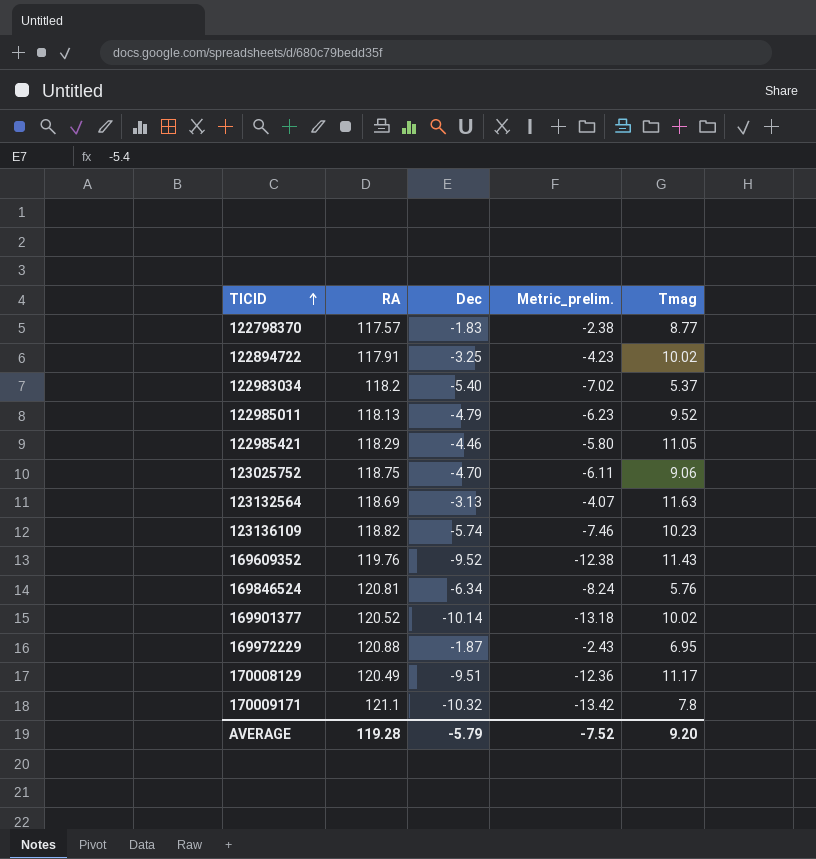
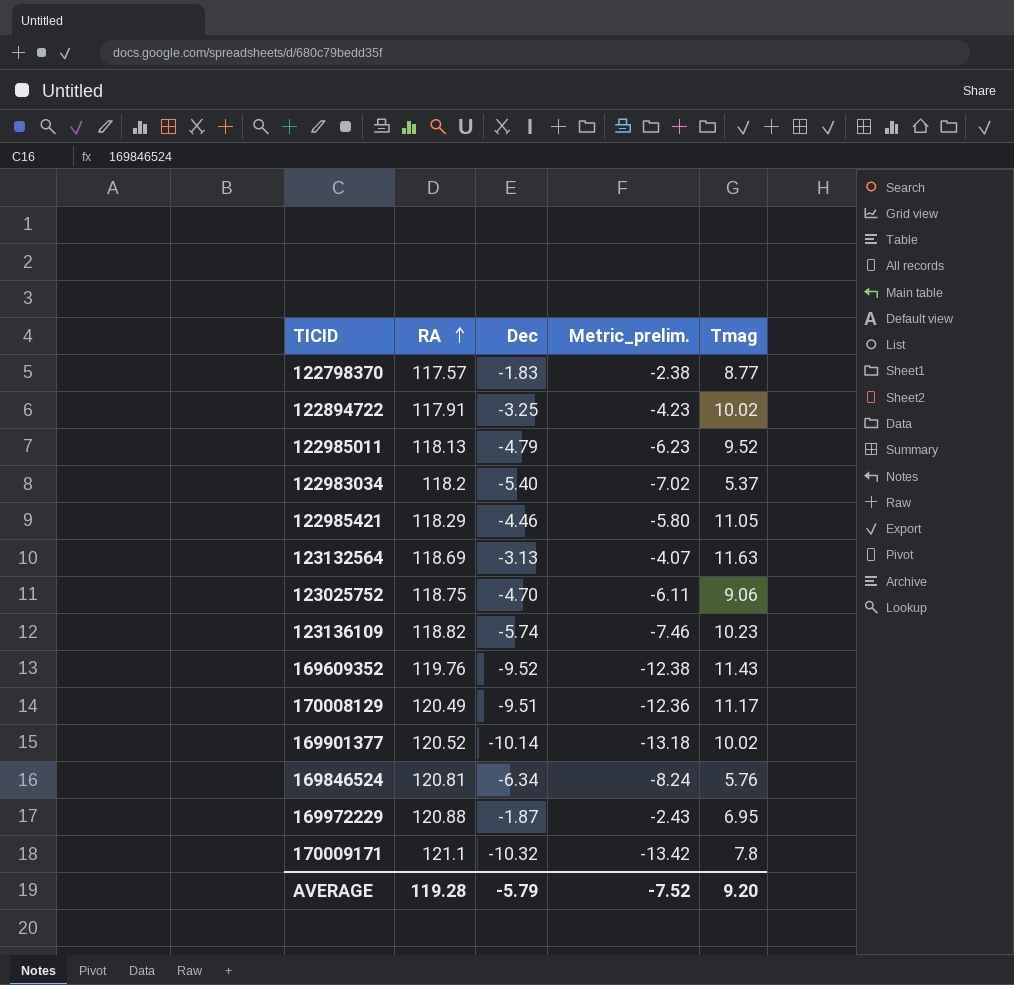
row order: TICID ascending -> RA ascending

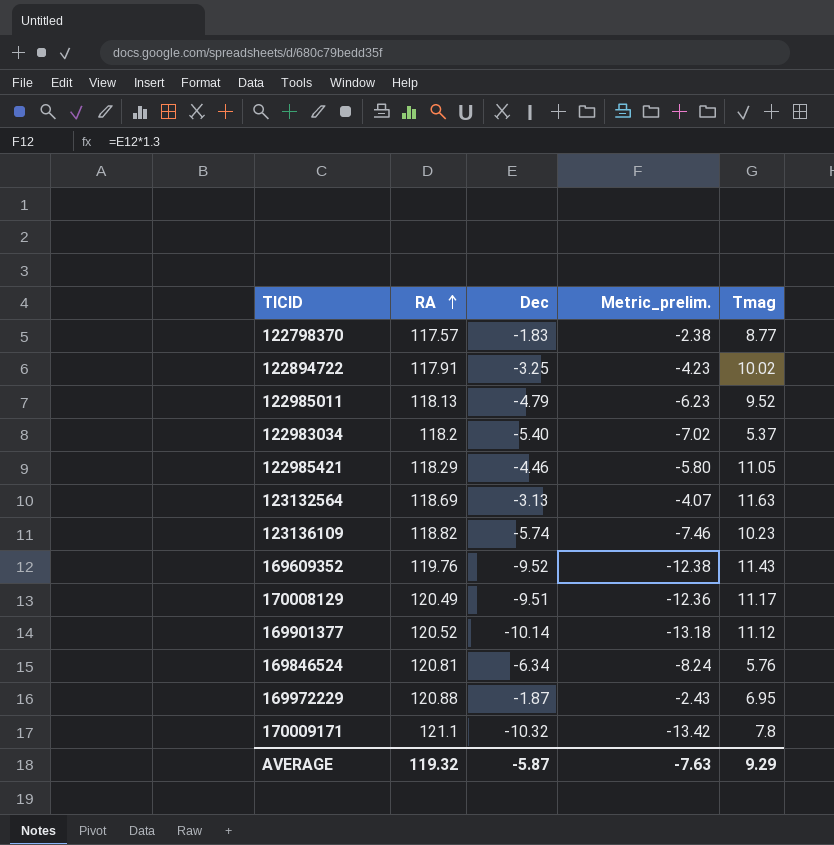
row 123025752: 118.75 | -4.70 | -6.11 | 9.06 -> none
169901377 | Tmag: 10.02 -> 11.12
AVERAGE | RA: 119.28 -> 119.32
AVERAGE | Dec: -5.79 -> -5.87
AVERAGE | Metric_prelim.: -7.52 -> -7.63
AVERAGE | Tmag: 9.20 -> 9.29

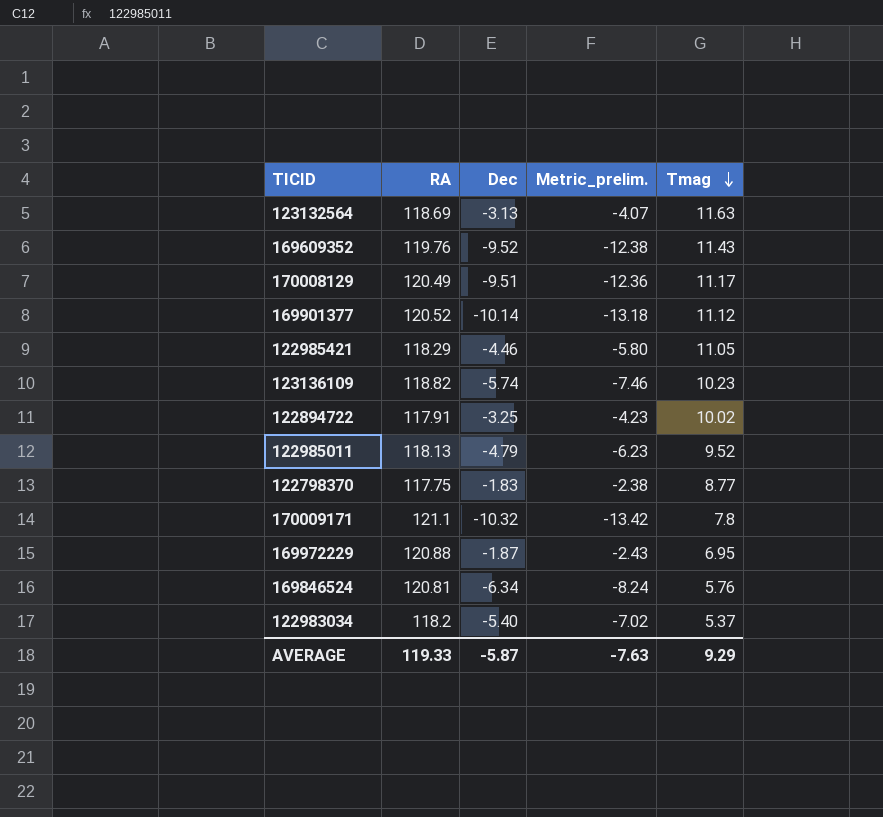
row order: RA ascending -> Tmag descending
122798370 | RA: 117.57 -> 117.75
AVERAGE | RA: 119.32 -> 119.33

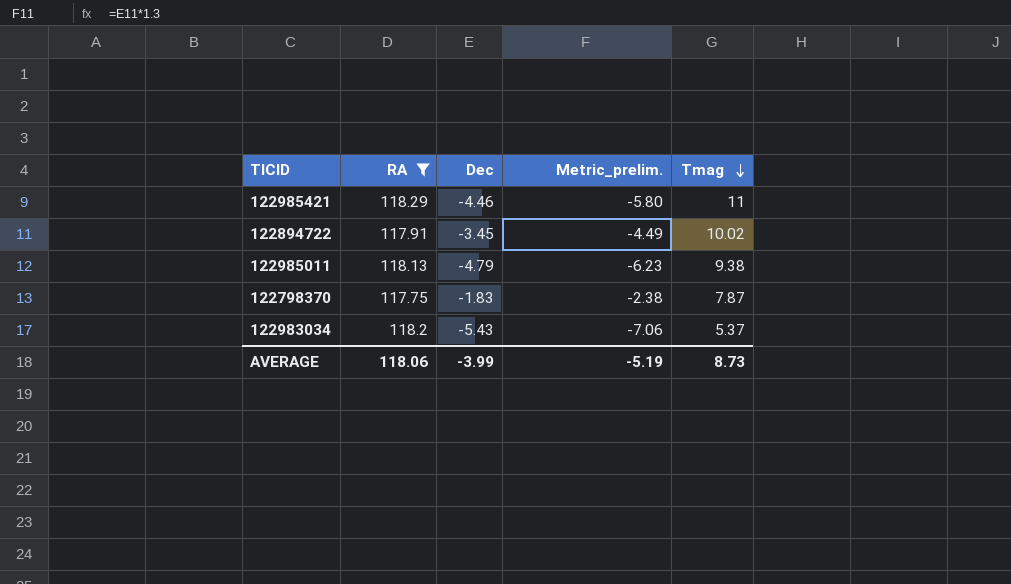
filter: none -> RA <= 118.29
122985421 | Tmag: 11.05 -> 11
122894722 | Dec: -3.25 -> -3.45
122894722 | Metric_prelim.: -4.23 -> -4.49
122985011 | Tmag: 9.52 -> 9.38
122798370 | Tmag: 8.77 -> 7.87
122983034 | Dec: -5.40 -> -5.43
122983034 | Metric_prelim.: -7.02 -> -7.06
AVERAGE | RA: 119.33 -> 118.06
AVERAGE | Dec: -5.87 -> -3.99
AVERAGE | Metric_prelim.: -7.63 -> -5.19
AVERAGE | Tmag: 9.29 -> 8.73

